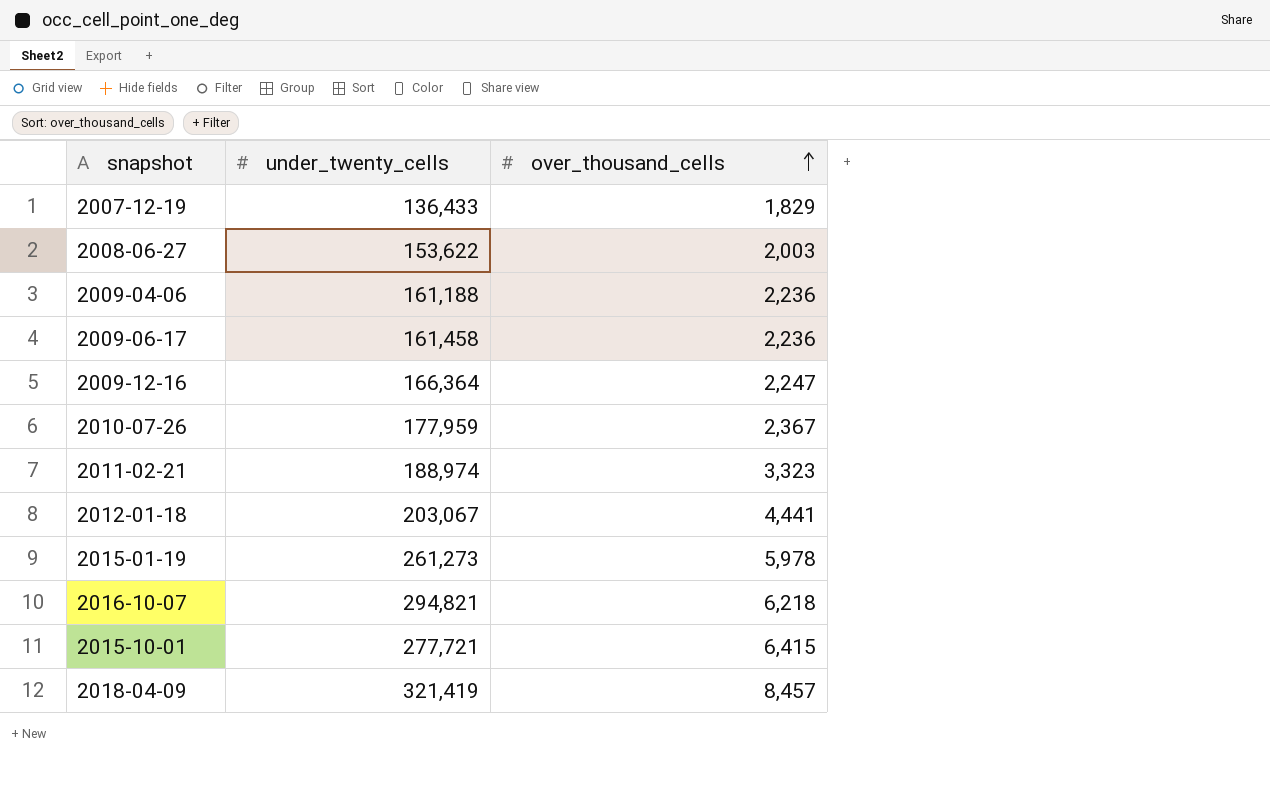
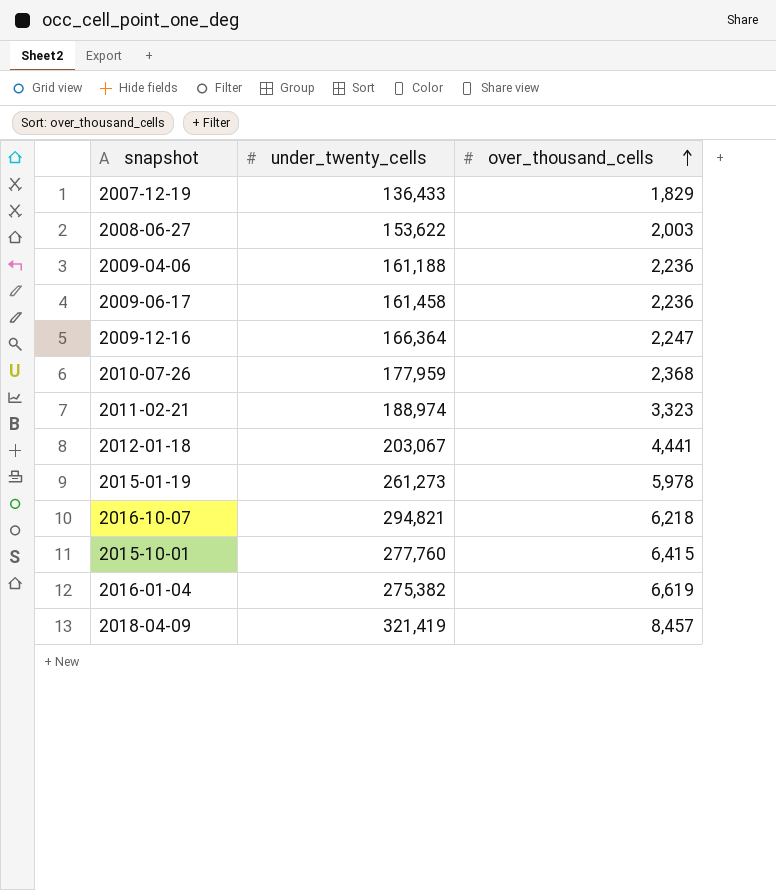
2010-07-26 | over_thousand_cells: 2,367 -> 2,368
2015-10-01 | under_twenty_cells: 277,721 -> 277,760
row 2016-01-04: none -> 275,382 | 6,619

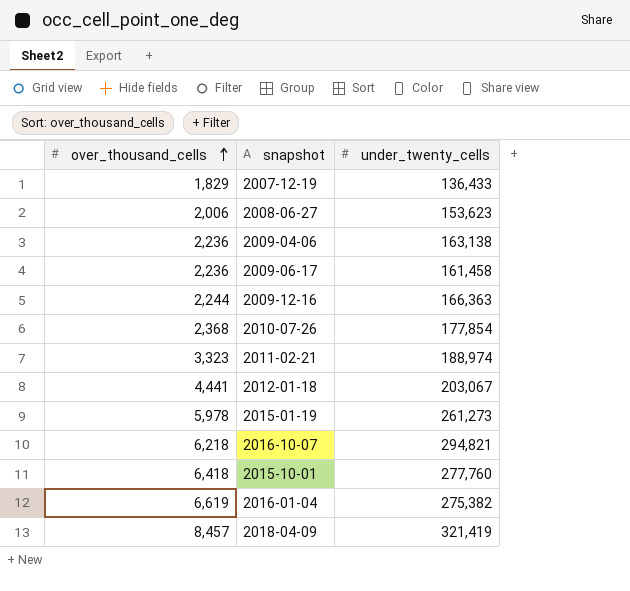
column over_thousand_cells | position: 3 -> 1
2008-06-27 | over_thousand_cells: 2,003 -> 2,006
2008-06-27 | under_twenty_cells: 153,622 -> 153,623
2009-04-06 | under_twenty_cells: 161,188 -> 163,138
2009-12-16 | over_thousand_cells: 2,247 -> 2,244
2009-12-16 | under_twenty_cells: 166,364 -> 166,363
2010-07-26 | under_twenty_cells: 177,959 -> 177,854
2015-10-01 | over_thousand_cells: 6,415 -> 6,418

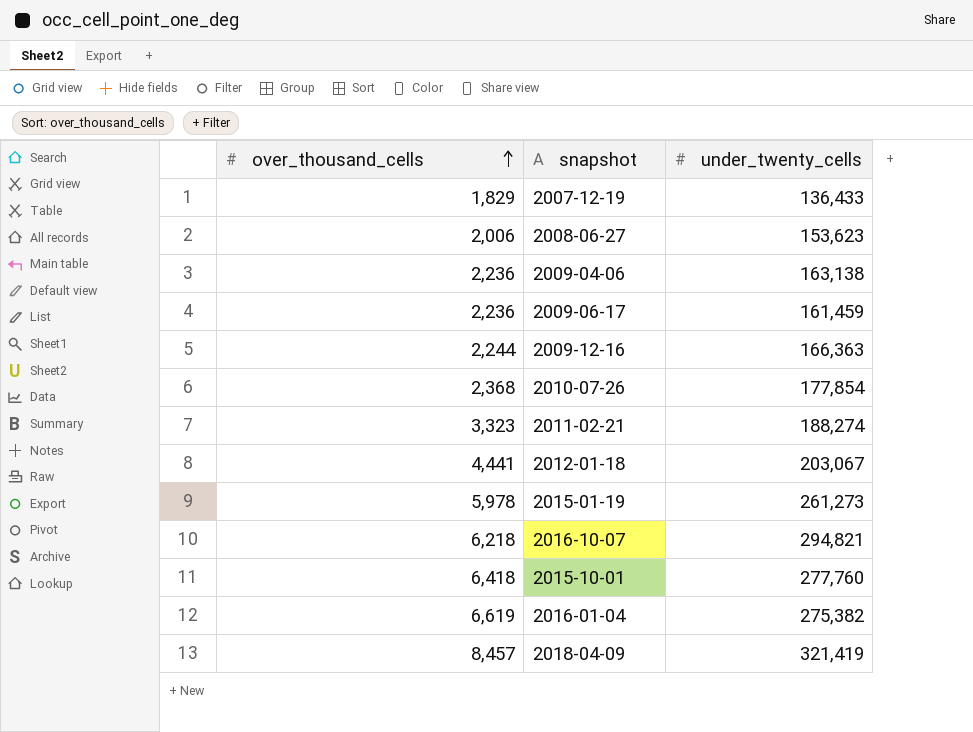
2009-06-17 | under_twenty_cells: 161,458 -> 161,459
2011-02-21 | under_twenty_cells: 188,974 -> 188,274

